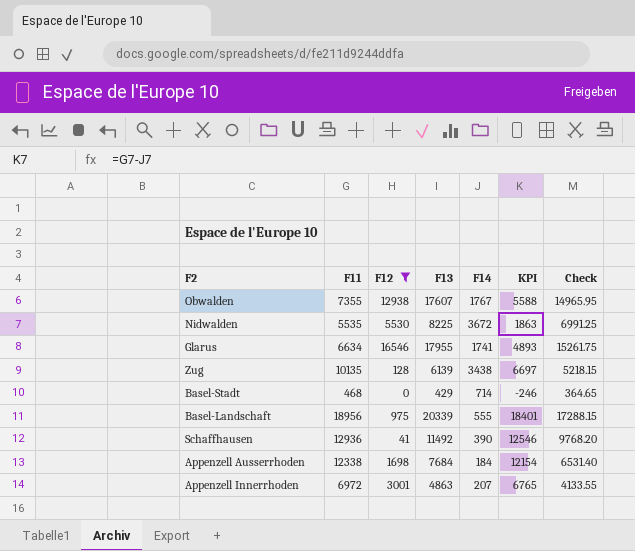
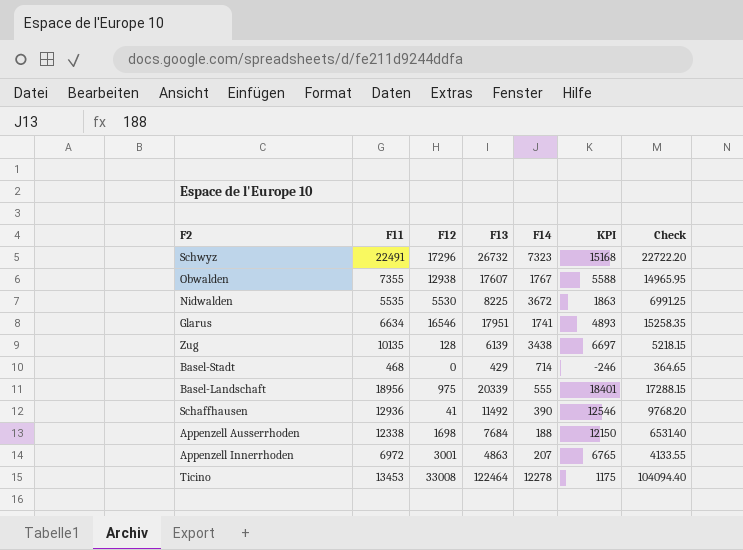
filter: F12 <= 16546 -> none
Glarus | F13: 17955 -> 17951
Glarus | Check: 15261.75 -> 15258.35
Appenzell Ausserrhoden | F14: 184 -> 188
Appenzell Ausserrhoden | KPI: 12154 -> 12150

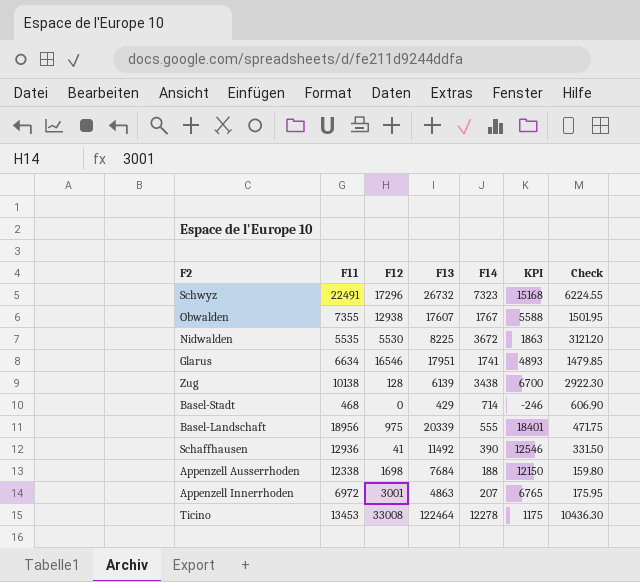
column Check | formula: [F13] * 0.85 -> [F14] * 0.85
Zug | F11: 10135 -> 10138
Zug | KPI: 6697 -> 6700

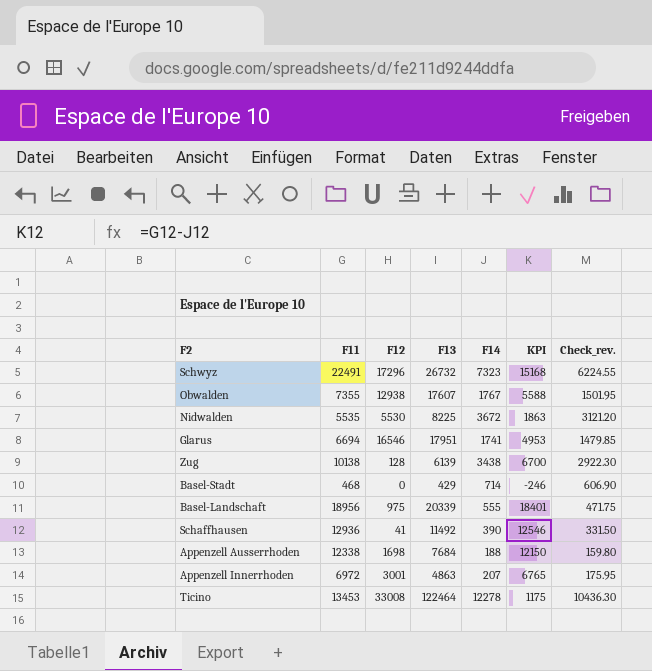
column name: Check -> Check_rev.
Glarus | F11: 6634 -> 6694
Glarus | KPI: 4893 -> 4953

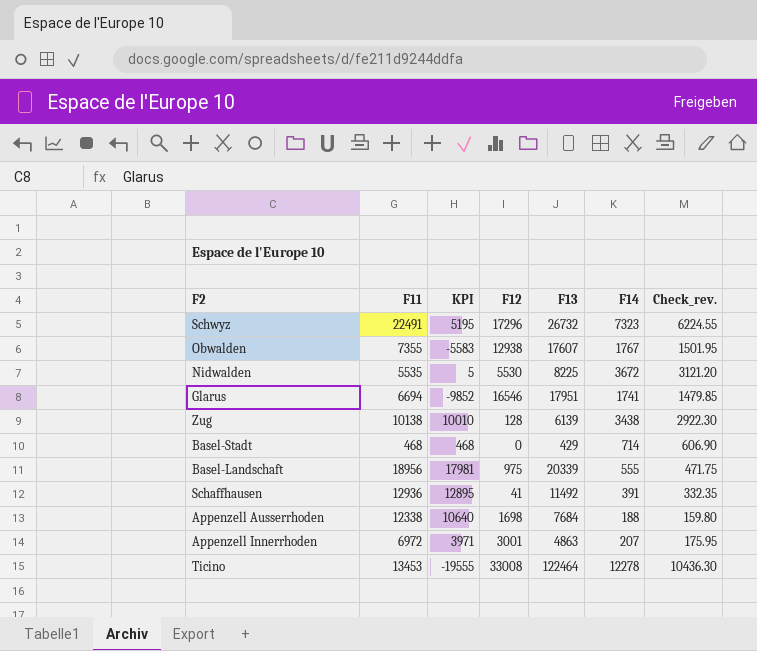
column KPI | formula: [F11] - [F14] -> [F11] - [F12]
column KPI | position: 6 -> 3
Schaffhausen | F14: 390 -> 391
Schaffhausen | Check_rev.: 331.50 -> 332.35

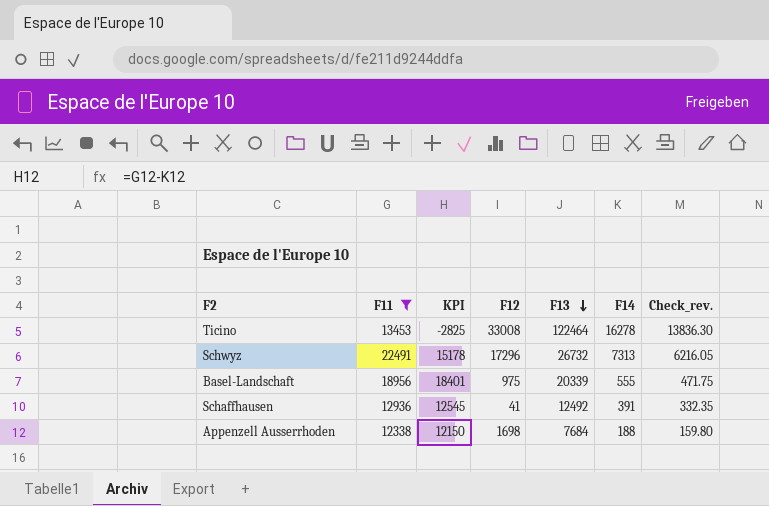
filter: none -> F11 >= 12338
row order: none -> F13 descending
column KPI | formula: [F11] - [F12] -> [F11] - [F14]
Ticino | F14: 12278 -> 16278
Ticino | Check_rev.: 10436.30 -> 13836.30
Schwyz | F14: 7323 -> 7313
Schwyz | Check_rev.: 6224.55 -> 6216.05
Schaffhausen | F13: 11492 -> 12492

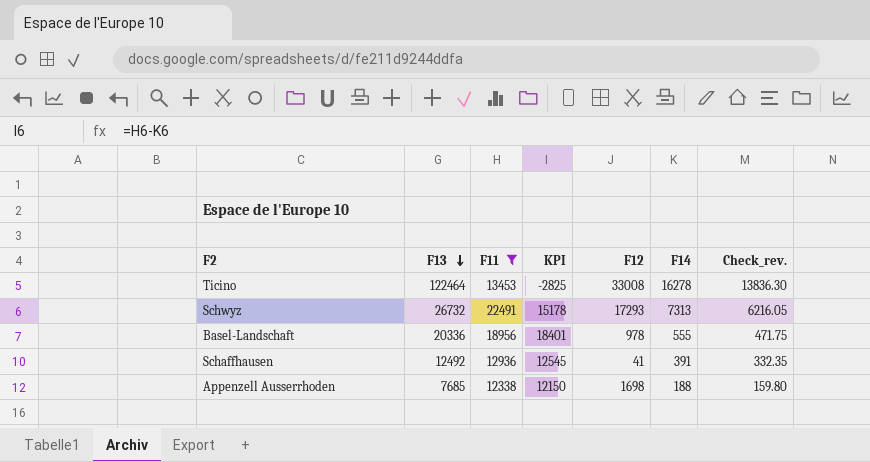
column F13 | position: 5 -> 2
Schwyz | F12: 17296 -> 17293
Basel-Landschaft | F13: 20339 -> 20336
Basel-Landschaft | F12: 975 -> 978
Appenzell Ausserrhoden | F13: 7684 -> 7685

